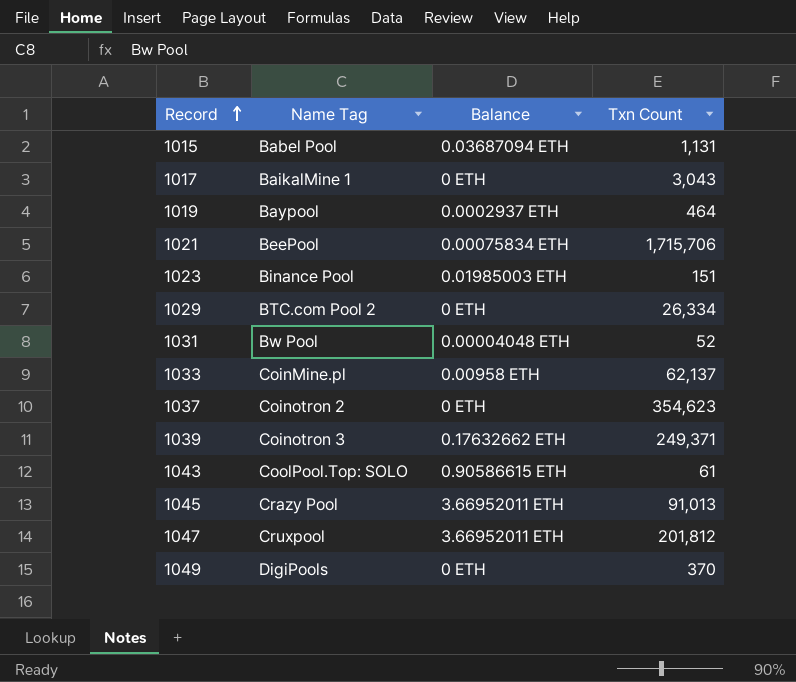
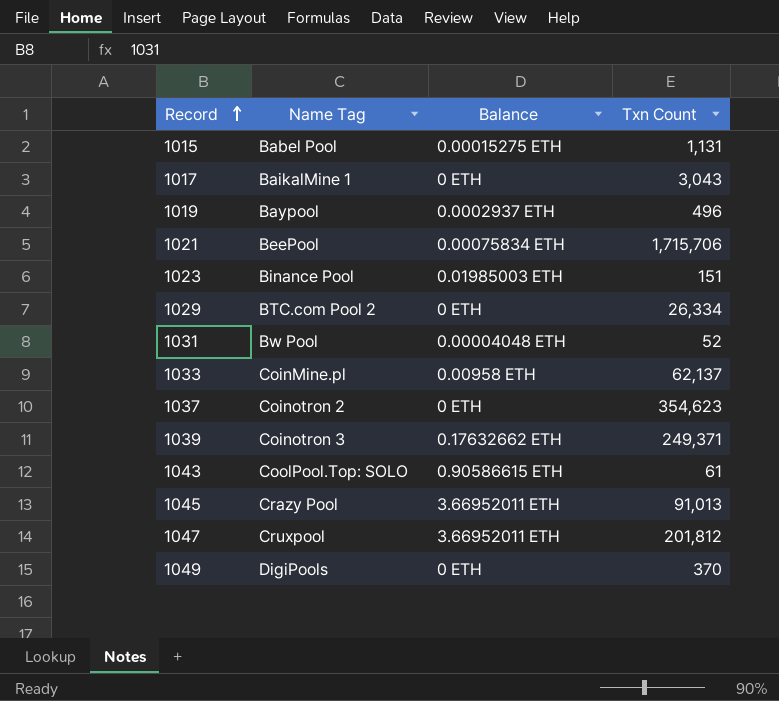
1015 | Balance: 0.03687094 ETH -> 0.00015275 ETH
1019 | Txn Count: 464 -> 496

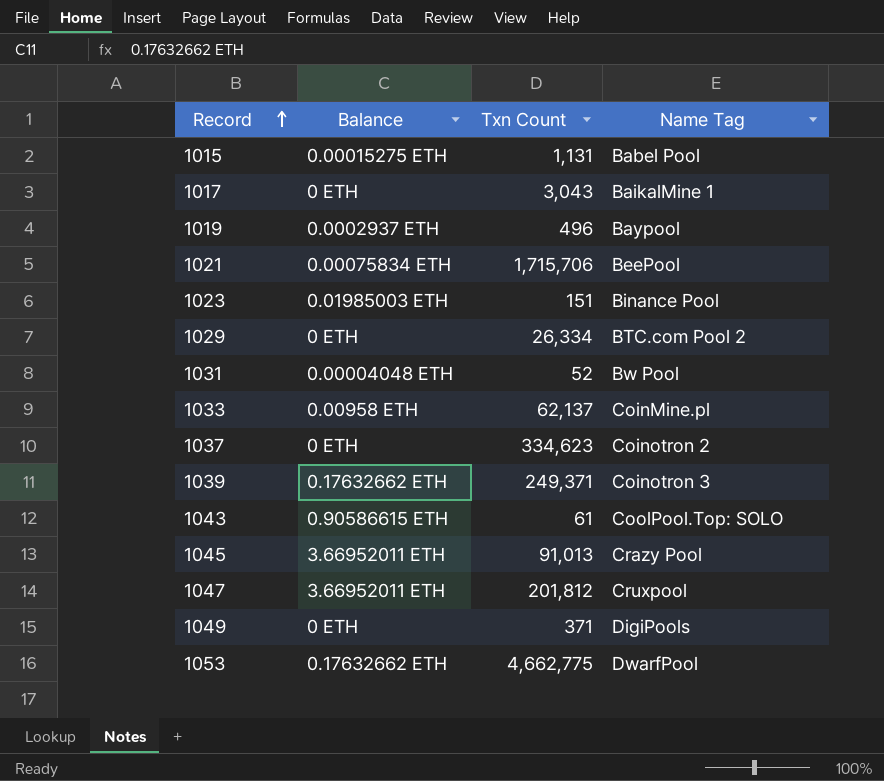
column Name Tag | position: 2 -> 4
1037 | Txn Count: 354,623 -> 334,623
1049 | Txn Count: 370 -> 371
row 1053: none -> 0.17632662 ETH | 4,662,775 | DwarfPool

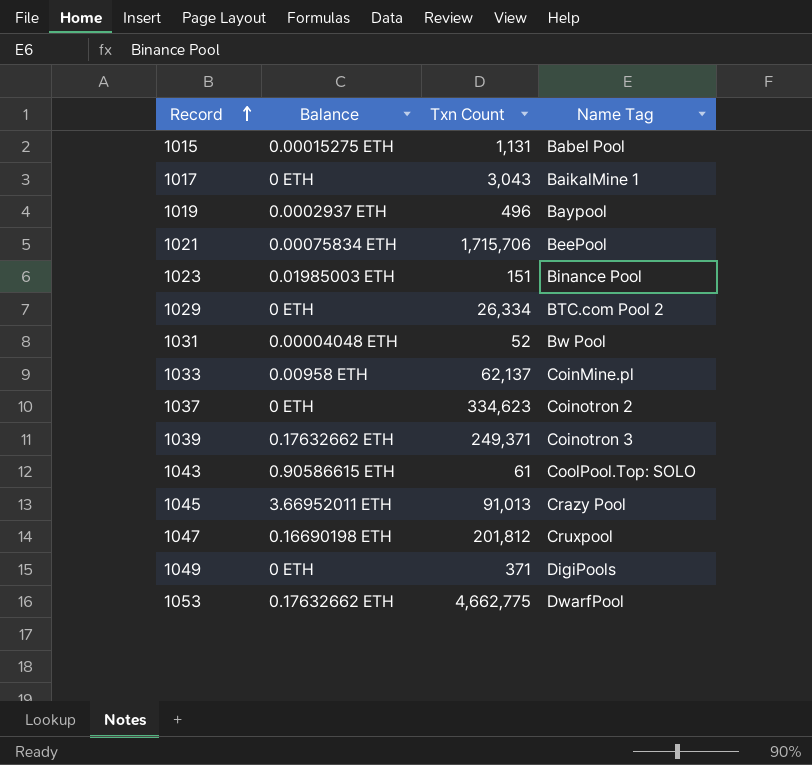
1047 | Balance: 3.66952011 ETH -> 0.16690198 ETH

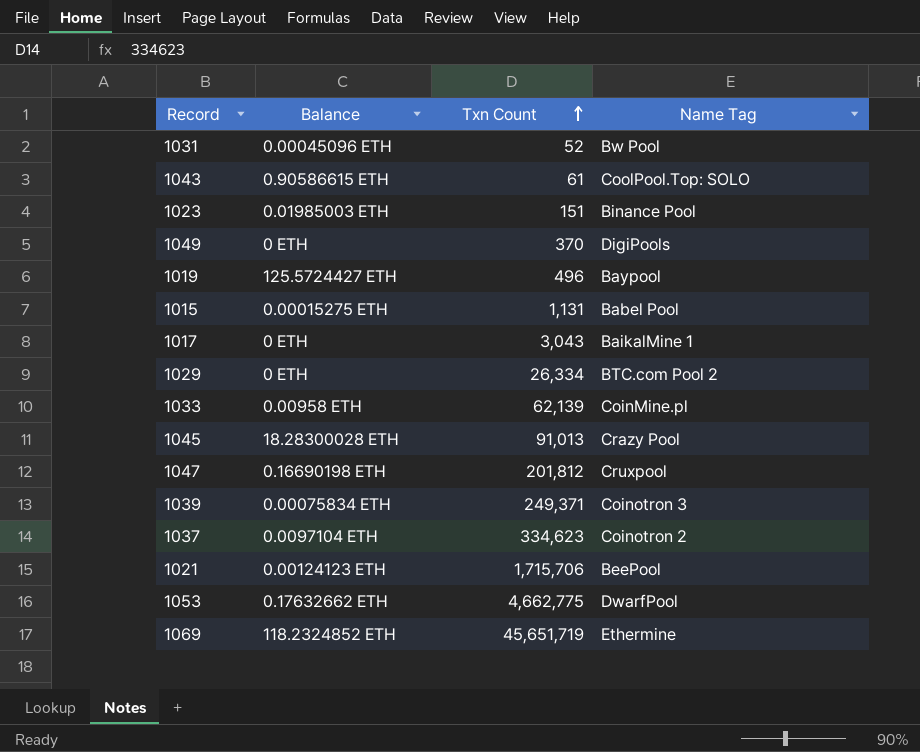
row order: Record ascending -> Txn Count ascending
1031 | Balance: 0.00004048 ETH -> 0.00045096 ETH
1049 | Txn Count: 371 -> 370
1019 | Balance: 0.0002937 ETH -> 125.5724427 ETH
1033 | Txn Count: 62,137 -> 62,139
1045 | Balance: 3.66952011 ETH -> 18.28300028 ETH
1039 | Balance: 0.17632662 ETH -> 0.00075834 ETH
1037 | Balance: 0 ETH -> 0.0097104 ETH
1021 | Balance: 0.00075834 ETH -> 0.00124123 ETH
row 1069: none -> 118.2324852 ETH | 45,651,719 | Ethermine

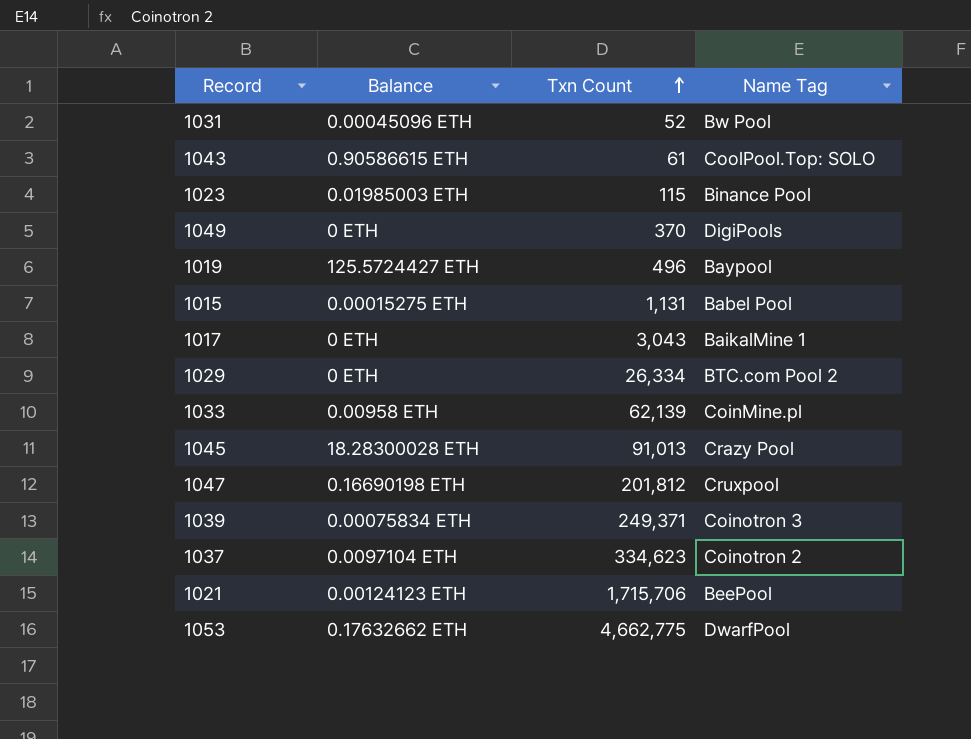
row 1069: 118.2324852 ETH | 45,651,719 | Ethermine -> none
1023 | Txn Count: 151 -> 115

